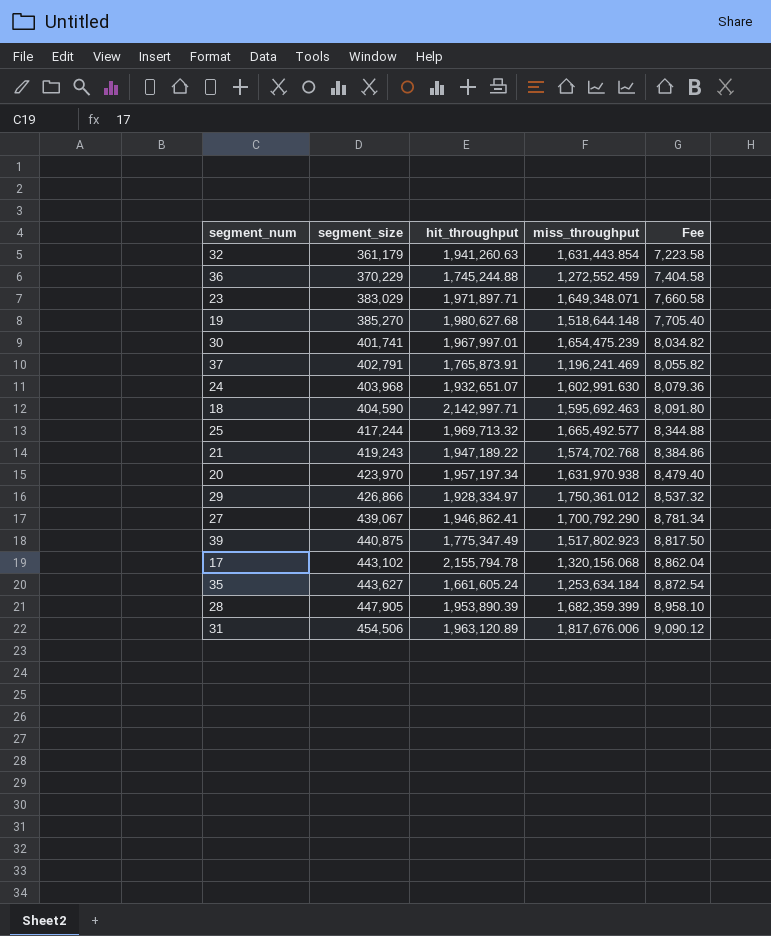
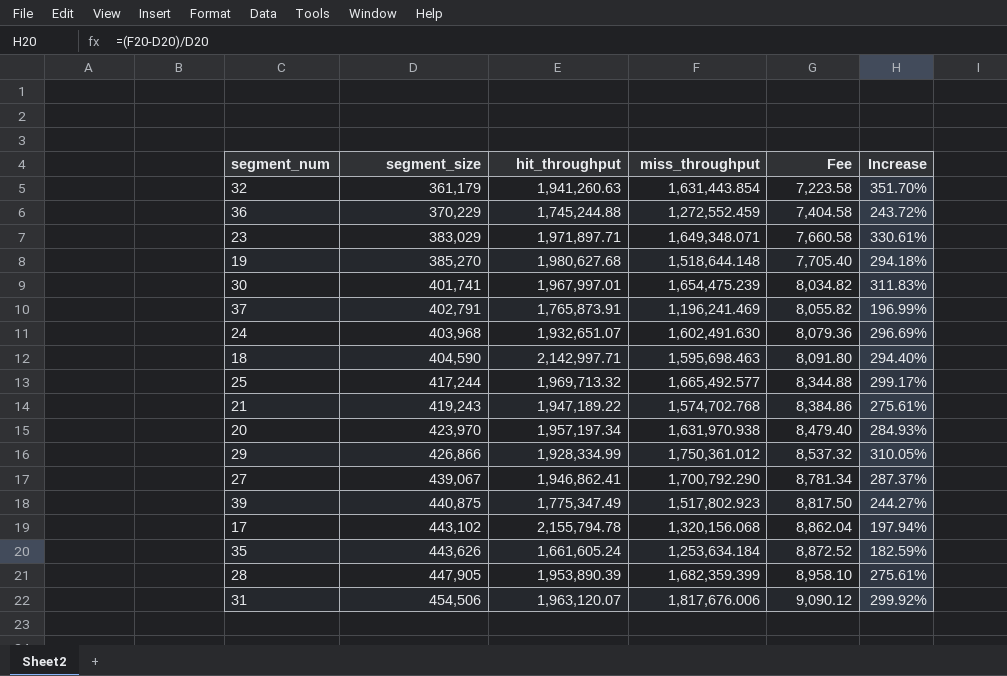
column Increase | formula: none -> ([miss_throughput] - [segment_size]) / [segment_size]
24 | miss_throughput: 1,602,991.630 -> 1,602,491.630
18 | miss_throughput: 1,595,692.463 -> 1,595,698.463
29 | hit_throughput: 1,928,334.97 -> 1,928,334.99
35 | segment_size: 443,627 -> 443,626
35 | Fee: 8,872.54 -> 8,872.52
31 | hit_throughput: 1,963,120.89 -> 1,963,120.07

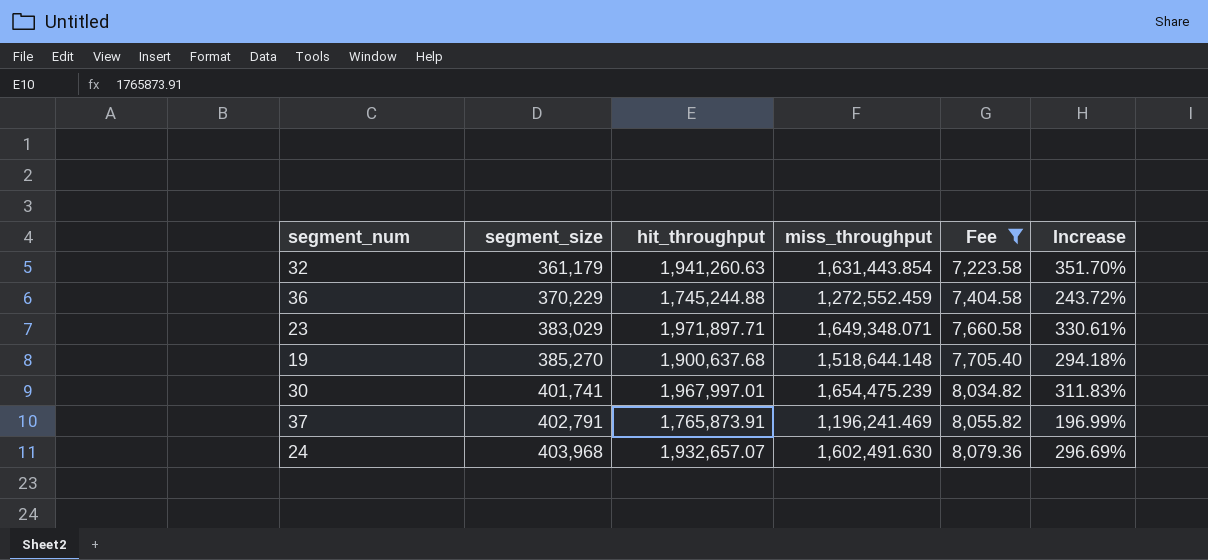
filter: none -> Fee <= 8,079.36
19 | hit_throughput: 1,980,627.68 -> 1,900,637.68
24 | hit_throughput: 1,932,651.07 -> 1,932,657.07

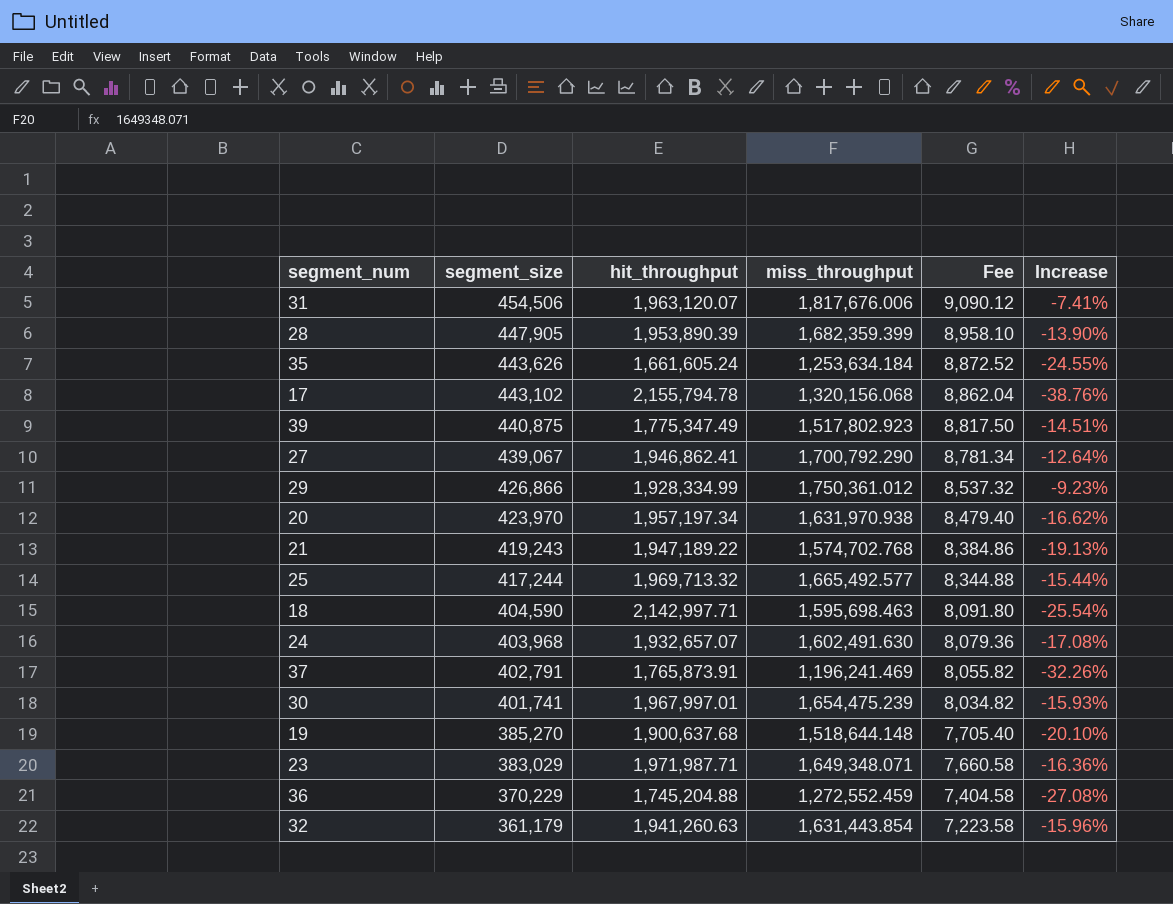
filter: Fee <= 8,079.36 -> none
row order: segment_size ascending -> segment_size descending
column Increase | formula: ([miss_throughput] - [segment_size]) / [segment_size] -> ([miss_throughput] - [hit_throughput]) / [hit_throughput]
23 | hit_throughput: 1,971,897.71 -> 1,971,987.71
36 | hit_throughput: 1,745,244.88 -> 1,745,204.88

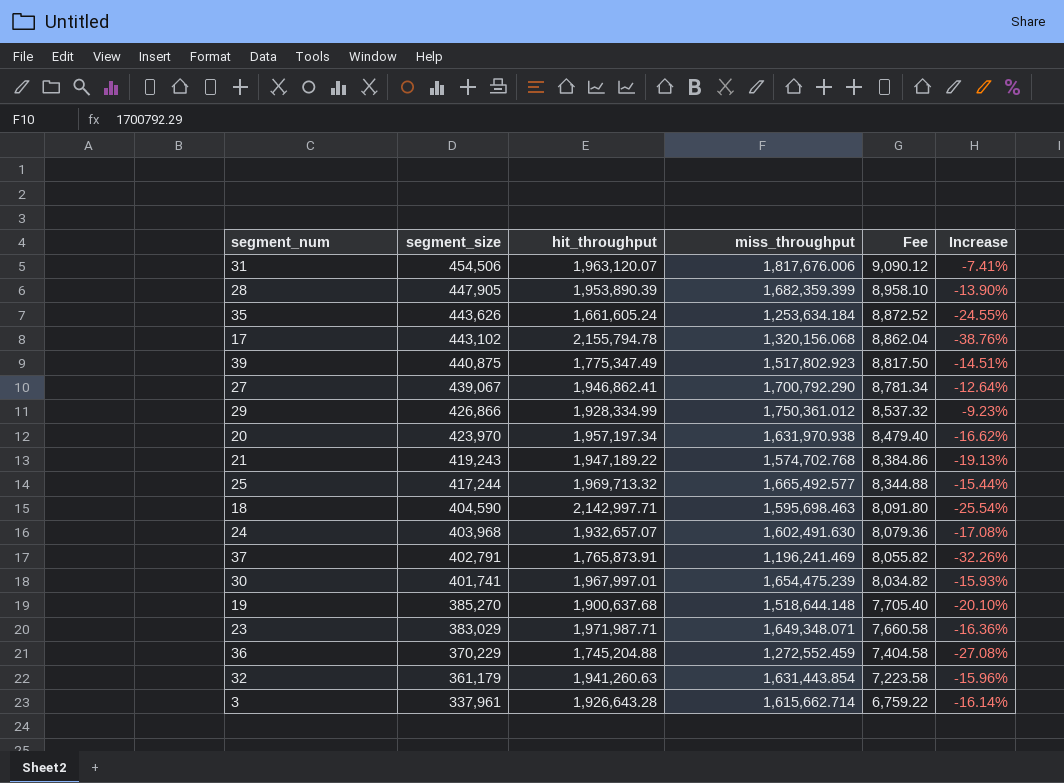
row 3: none -> 337,961 | 1,926,643.28 | 1,615,662.714 | 6,759.22 | -16.14%

